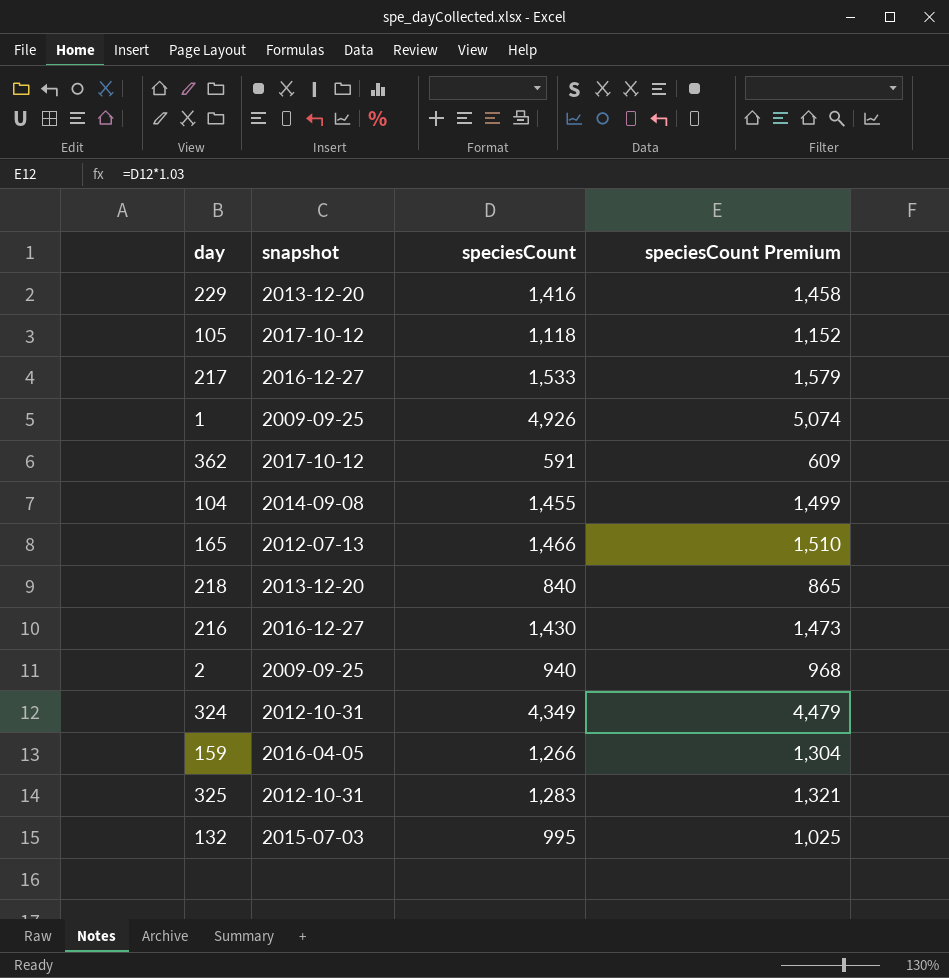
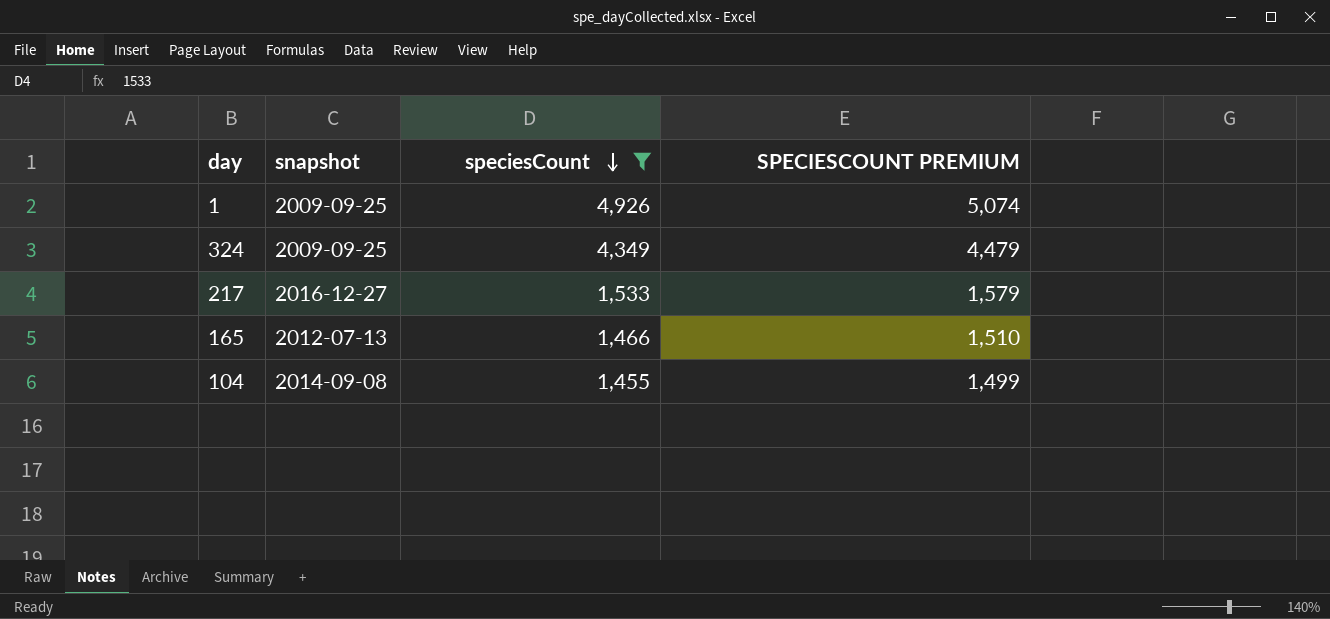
filter: none -> speciesCount >= 1,455
row order: none -> speciesCount descending
column name: speciesCount Premium -> SPECIESCOUNT PREMIUM
324 | snapshot: 2012-10-31 -> 2009-09-25

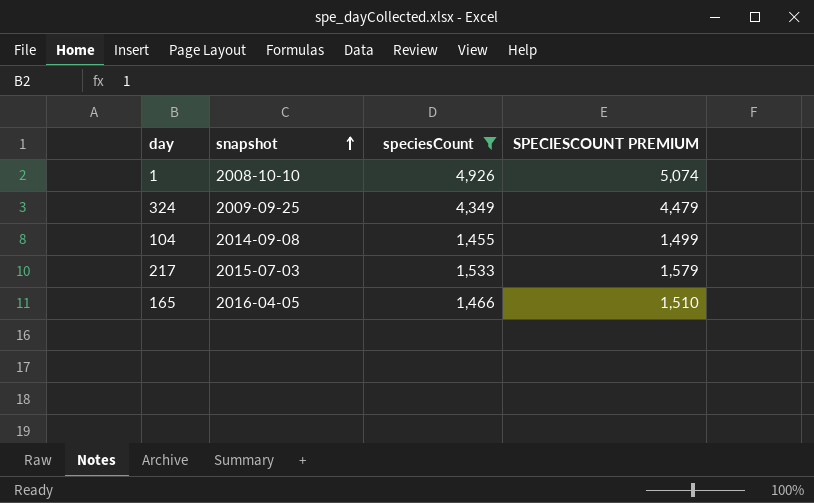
row order: speciesCount descending -> snapshot ascending
1 | snapshot: 2009-09-25 -> 2008-10-10
217 | snapshot: 2016-12-27 -> 2015-07-03
165 | snapshot: 2012-07-13 -> 2016-04-05

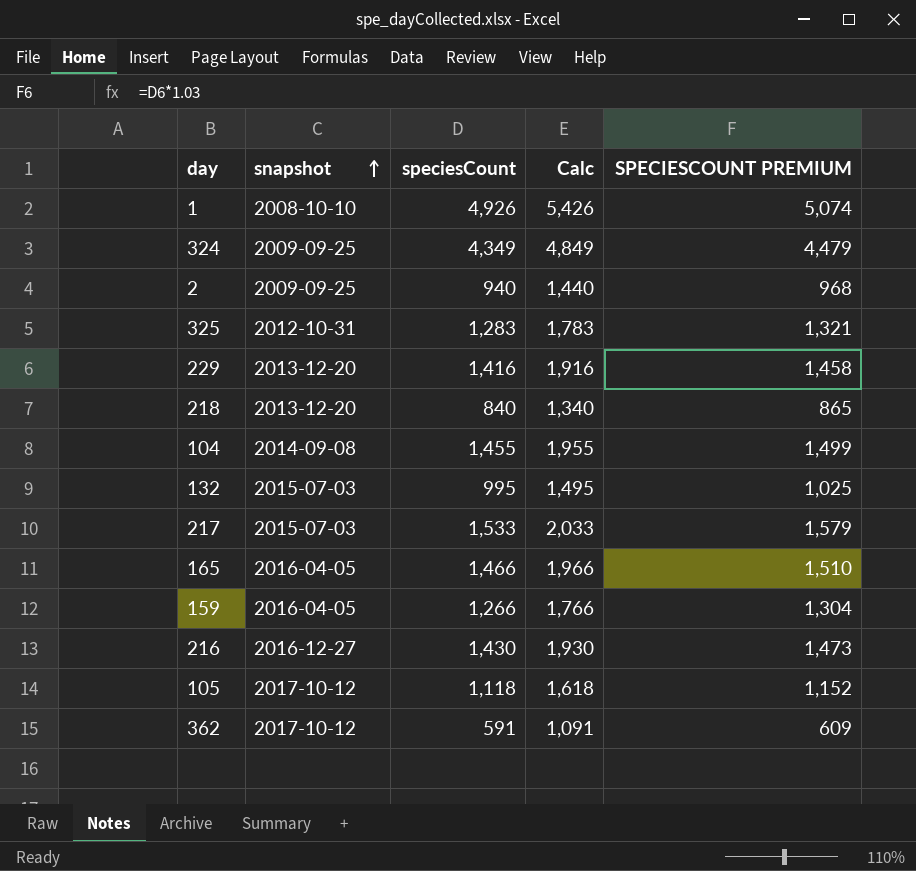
filter: speciesCount >= 1,455 -> none
column Calc | formula: none -> [speciesCount] + 500

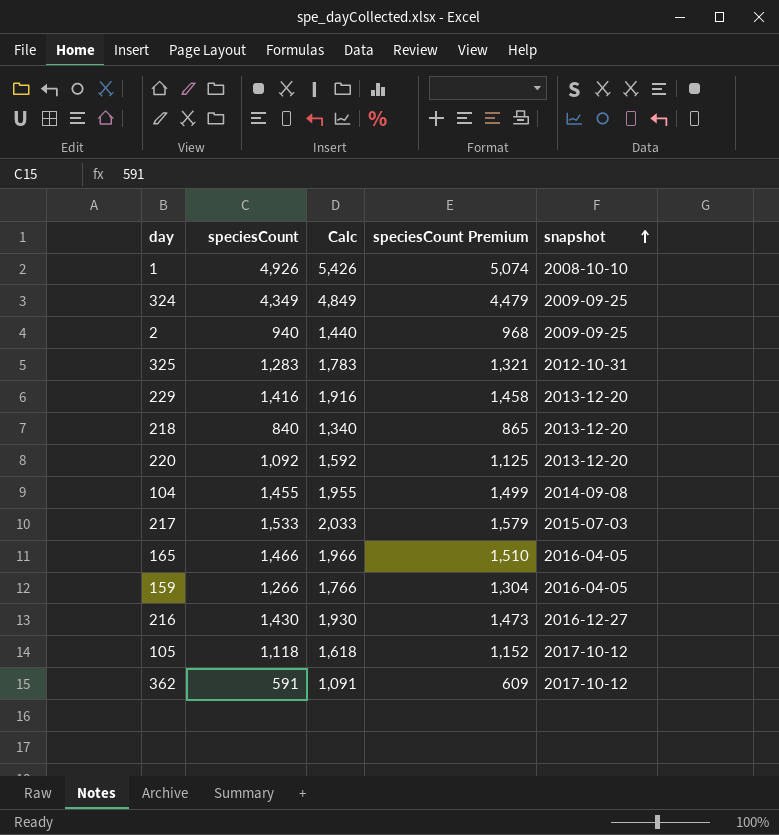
column name: SPECIESCOUNT PREMIUM -> speciesCount Premium
column snapshot | position: 2 -> 5
row 132: 2015-07-03 | 995 | 1,495 | 1,025 -> none
row 220: none -> 1,092 | 1,592 | 1,125 | 2013-12-20

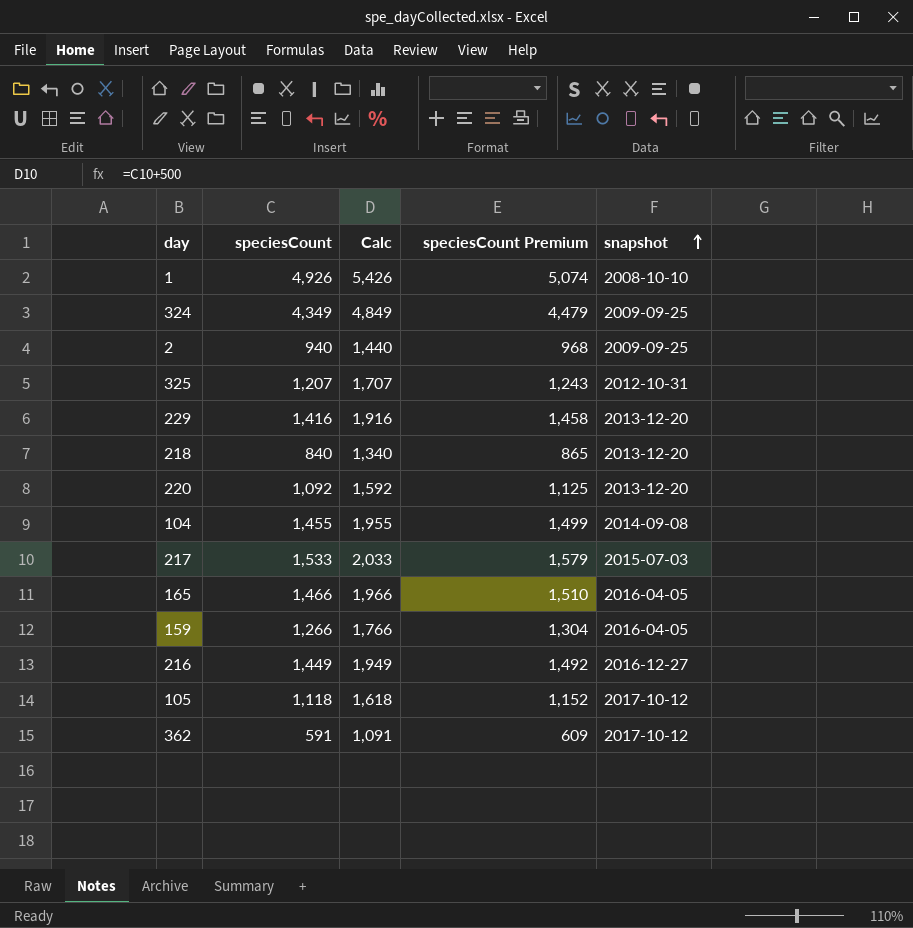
325 | speciesCount: 1,283 -> 1,207
325 | Calc: 1,783 -> 1,707
325 | speciesCount Premium: 1,321 -> 1,243
216 | speciesCount: 1,430 -> 1,449
216 | Calc: 1,930 -> 1,949
216 | speciesCount Premium: 1,473 -> 1,492

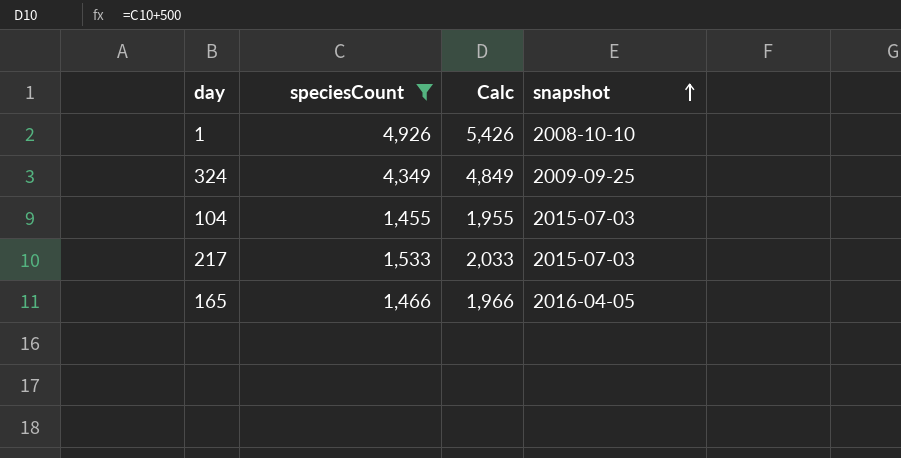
filter: none -> speciesCount >= 1,455
column speciesCount Premium | formula: [speciesCount] * 1.03 -> none
104 | snapshot: 2014-09-08 -> 2015-07-03

